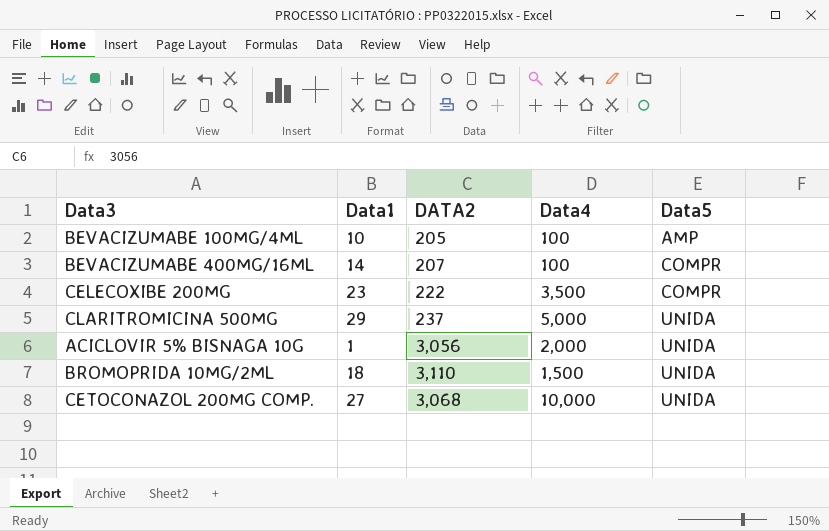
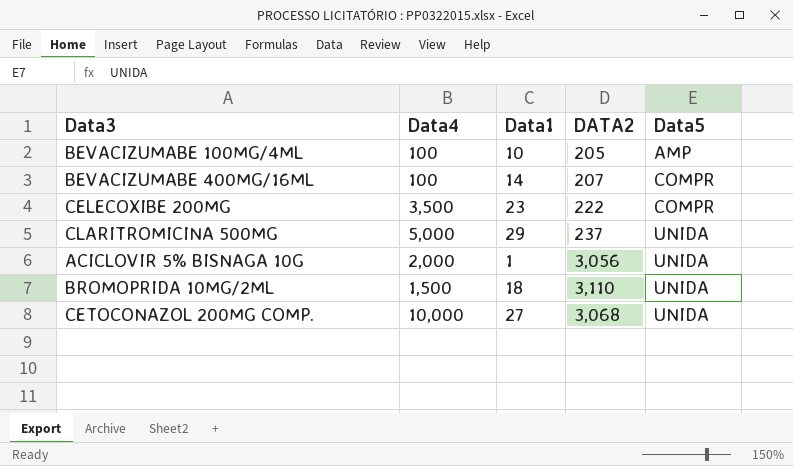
column Data4 | position: 4 -> 2

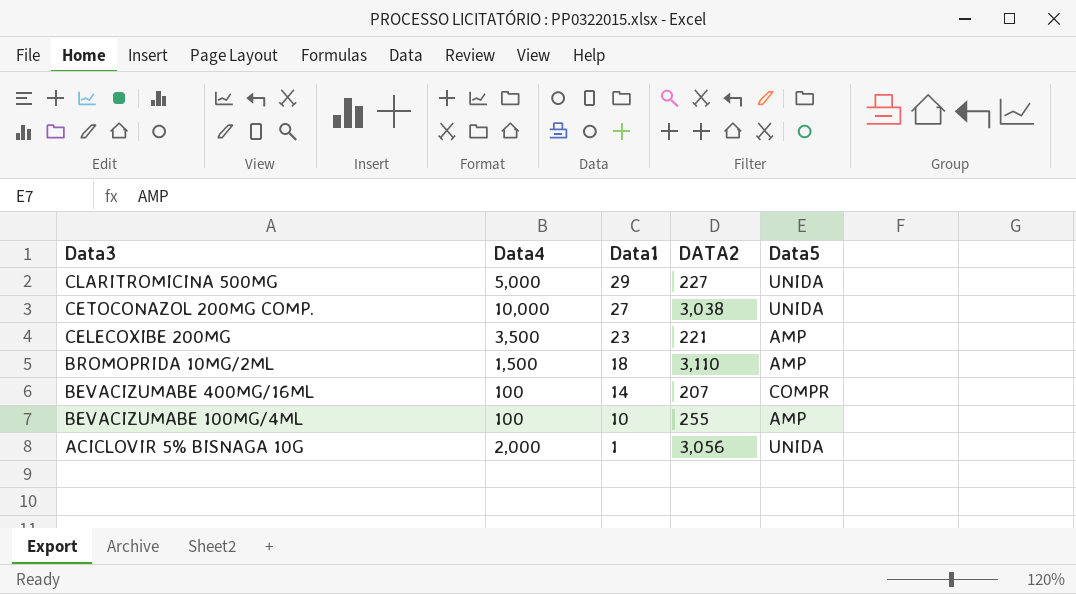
row order: Data5 ascending -> Data3 descending
CLARITROMICINA 500MG | DATA2: 237 -> 227
CETOCONAZOL 200MG COMP. | DATA2: 3,068 -> 3,038
CELECOXIBE 200MG | DATA2: 222 -> 221
CELECOXIBE 200MG | Data5: COMPR -> AMP
BROMOPRIDA 10MG/2ML | Data5: UNIDA -> AMP
BEVACIZUMABE 100MG/4ML | DATA2: 205 -> 255

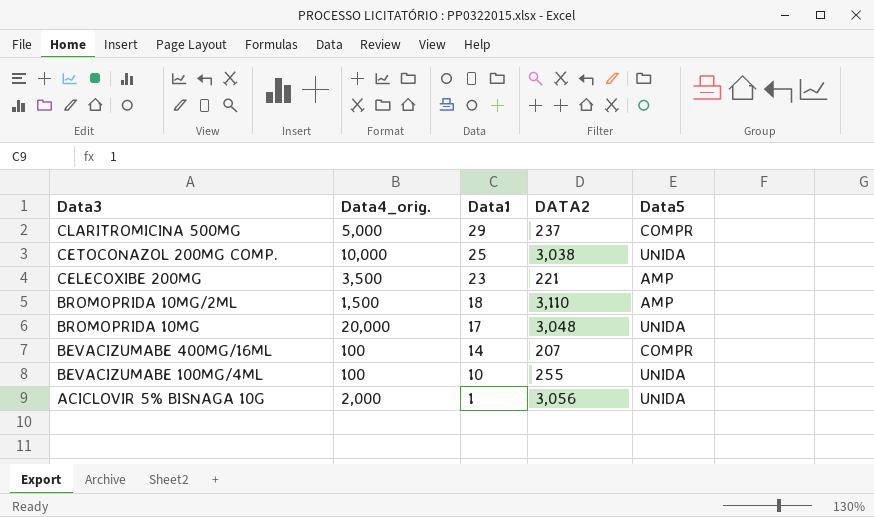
column name: Data4 -> Data4_orig.
CLARITROMICINA 500MG | DATA2: 227 -> 237
CLARITROMICINA 500MG | Data5: UNIDA -> COMPR
CETOCONAZOL 200MG COMP. | Data1: 27 -> 25
row BROMOPRIDA 10MG: none -> 20,000 | 17 | 3,048 | UNIDA
BEVACIZUMABE 100MG/4ML | Data5: AMP -> UNIDA

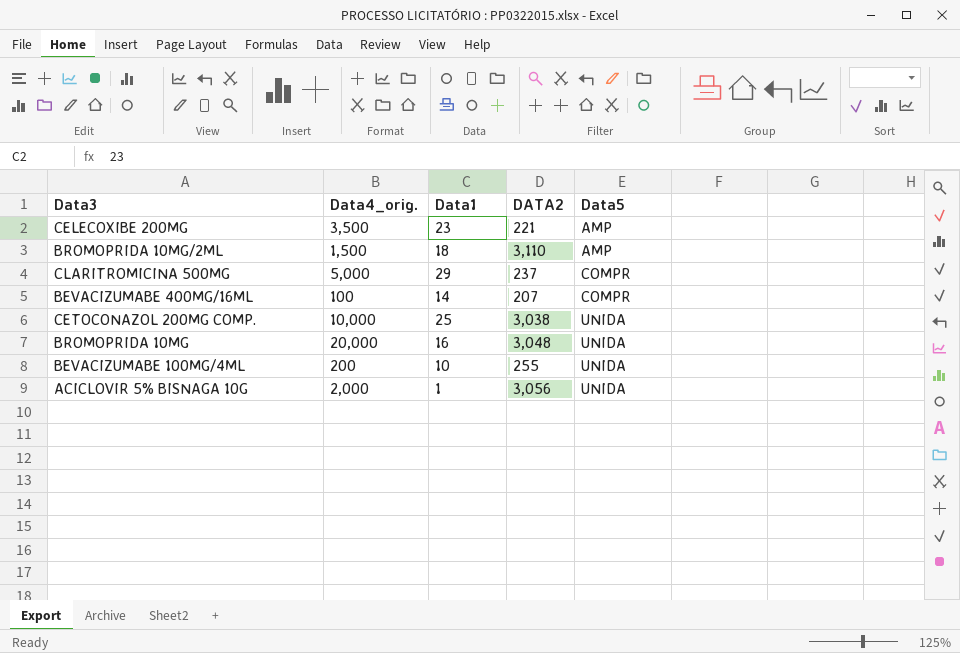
row order: Data3 descending -> Data5 ascending
BROMOPRIDA 10MG | Data1: 17 -> 16
BEVACIZUMABE 100MG/4ML | Data4_orig.: 100 -> 200

